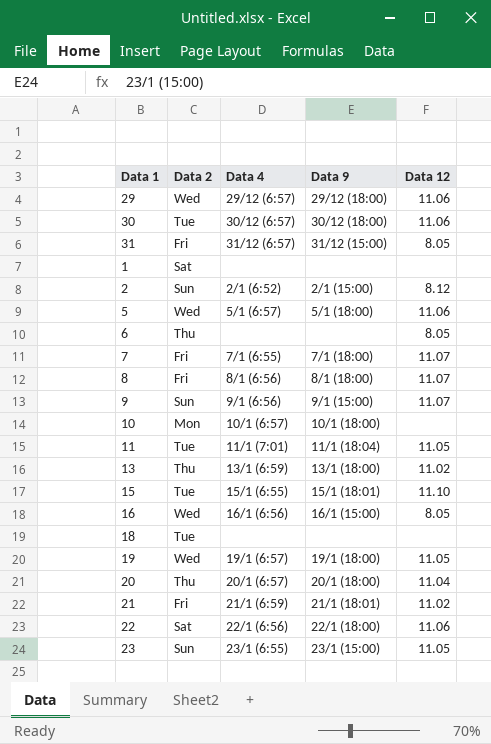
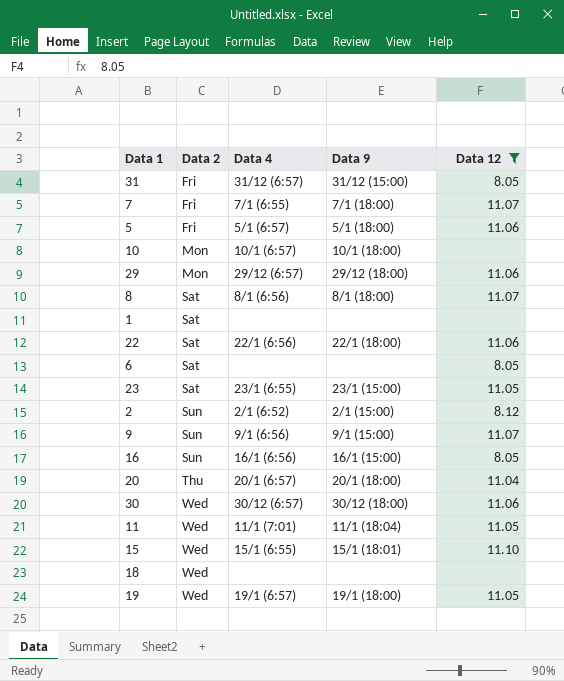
filter: none -> Data 12 != 11.02
row order: none -> Data 2 ascending
5 | Data 2: Wed -> Fri
29 | Data 2: Wed -> Mon
8 | Data 2: Fri -> Sat
6 | Data 2: Thu -> Sat
23 | Data 2: Sun -> Sat
16 | Data 2: Wed -> Sun
30 | Data 2: Tue -> Wed
11 | Data 2: Tue -> Wed
15 | Data 2: Tue -> Wed
18 | Data 2: Tue -> Wed

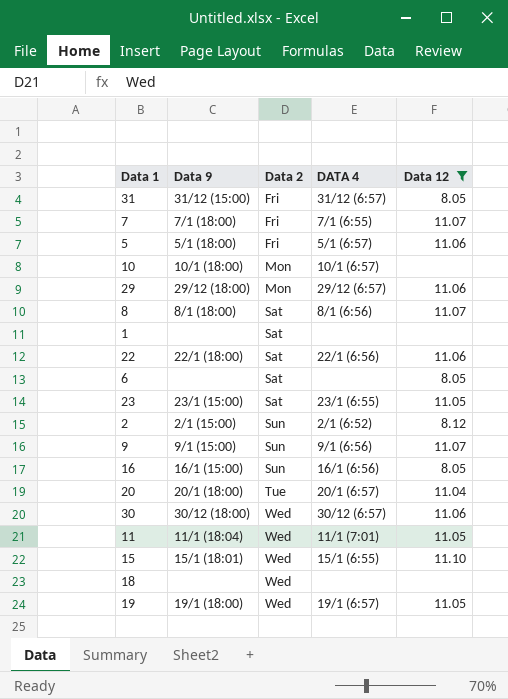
column Data 9 | position: 4 -> 2
column name: Data 4 -> DATA 4
20 | Data 2: Thu -> Tue

